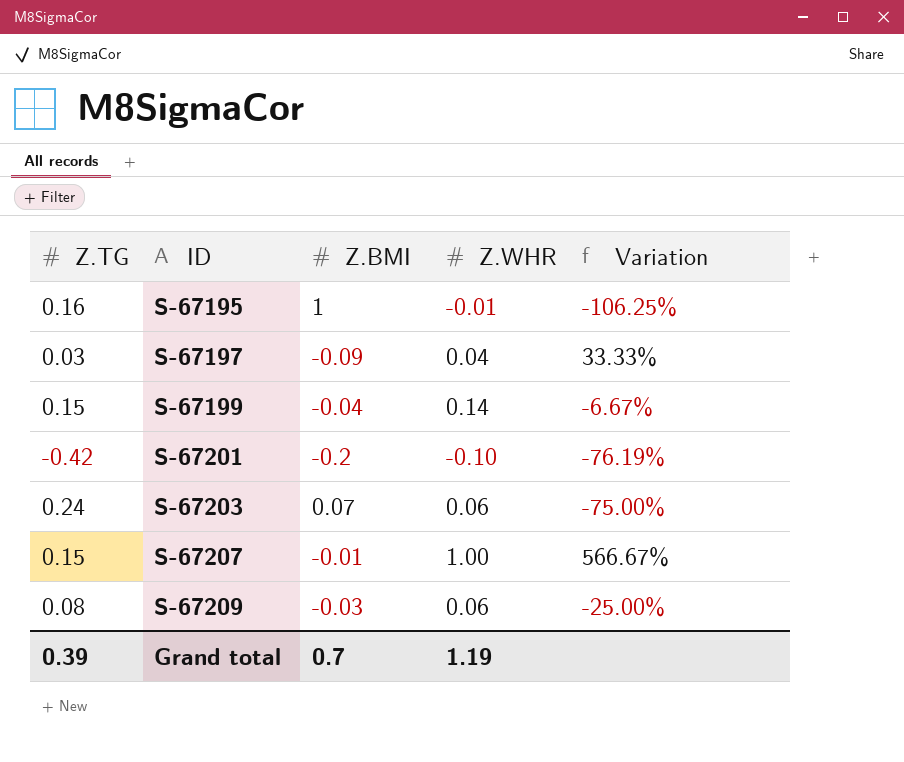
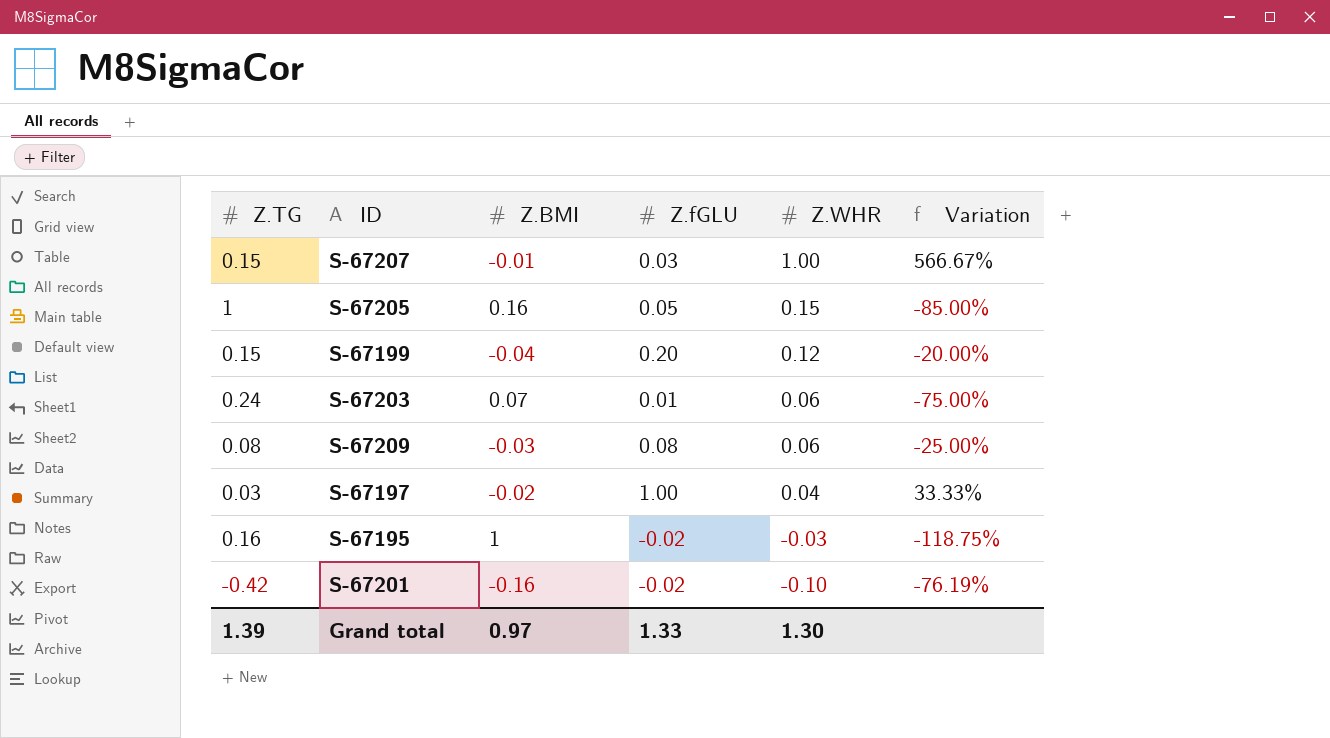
row order: ID ascending -> Z.WHR descending
column Z.fGLU | position: none -> 4
row S-67205: none -> 1 | 0.16 | 0.05 | 0.15 | -85.00%
S-67199 | Z.WHR: 0.14 -> 0.12
S-67199 | Variation: -6.67% -> -20.00%
S-67197 | Z.BMI: -0.09 -> -0.02
S-67195 | Z.WHR: -0.01 -> -0.03
S-67195 | Variation: -106.25% -> -118.75%
S-67201 | Z.BMI: -0.2 -> -0.16
Grand total | Z.TG: 0.39 -> 1.39
Grand total | Z.BMI: 0.7 -> 0.97
Grand total | Z.WHR: 1.19 -> 1.30

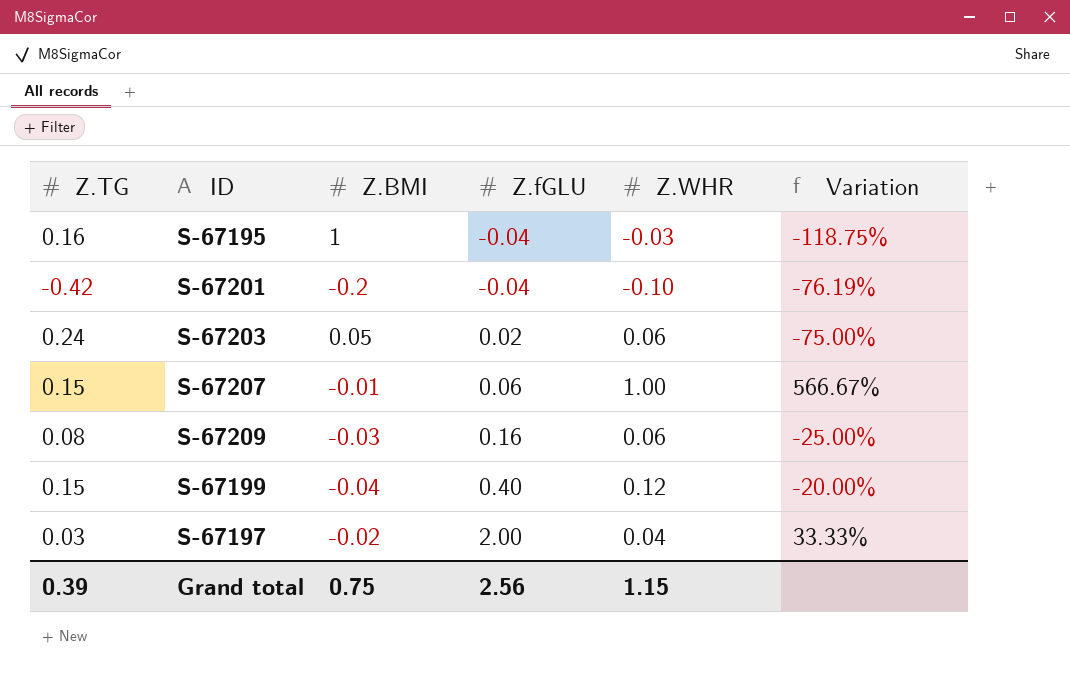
row order: Z.WHR descending -> Z.fGLU ascending
row S-67205: 1 | 0.16 | 0.05 | 0.15 | -85.00% -> none
S-67195 | Z.fGLU: -0.02 -> -0.04
S-67201 | Z.BMI: -0.16 -> -0.2
S-67201 | Z.fGLU: -0.02 -> -0.04
S-67203 | Z.BMI: 0.07 -> 0.05
S-67203 | Z.fGLU: 0.01 -> 0.02
S-67207 | Z.fGLU: 0.03 -> 0.06
S-67209 | Z.fGLU: 0.08 -> 0.16
S-67199 | Z.fGLU: 0.20 -> 0.40
S-67197 | Z.fGLU: 1.00 -> 2.00
Grand total | Z.TG: 1.39 -> 0.39
Grand total | Z.BMI: 0.97 -> 0.75
Grand total | Z.fGLU: 1.33 -> 2.56
Grand total | Z.WHR: 1.30 -> 1.15

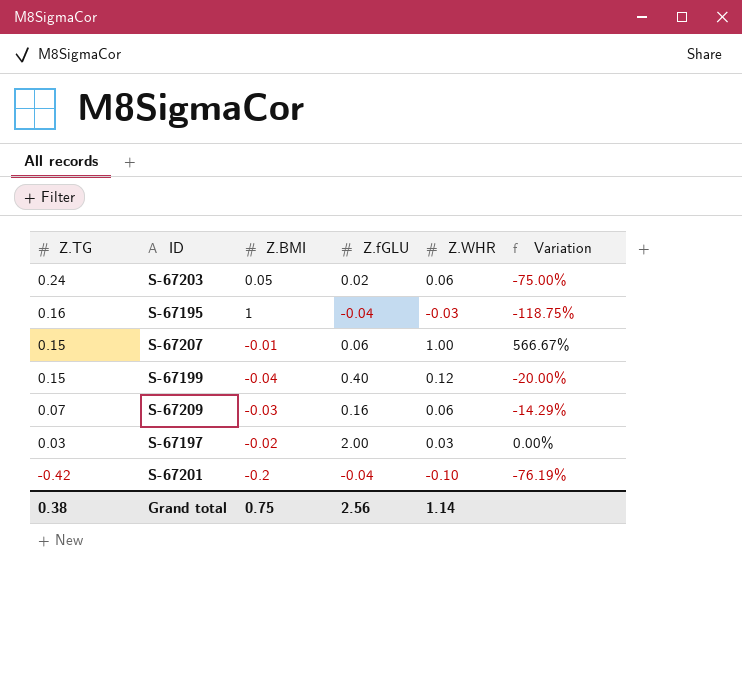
row order: Z.fGLU ascending -> Z.TG descending
S-67209 | Z.TG: 0.08 -> 0.07
S-67209 | Variation: -25.00% -> -14.29%
S-67197 | Z.WHR: 0.04 -> 0.03
S-67197 | Variation: 33.33% -> 0.00%
Grand total | Z.TG: 0.39 -> 0.38
Grand total | Z.WHR: 1.15 -> 1.14

